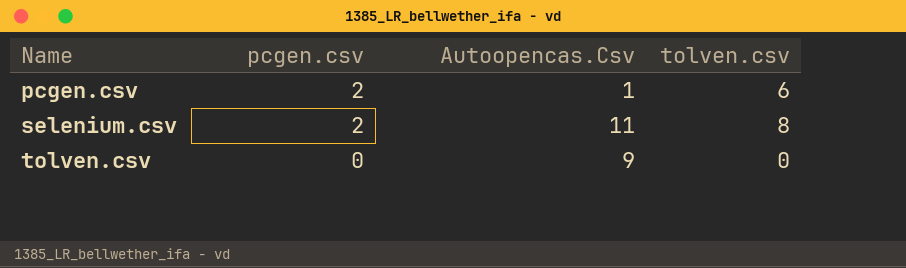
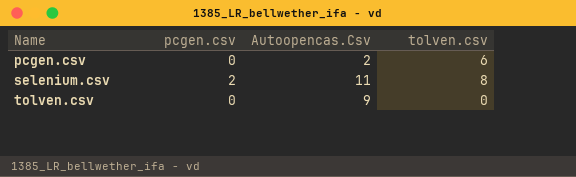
pcgen.csv | pcgen.csv: 2 -> 0
pcgen.csv | Autoopencas.Csv: 1 -> 2

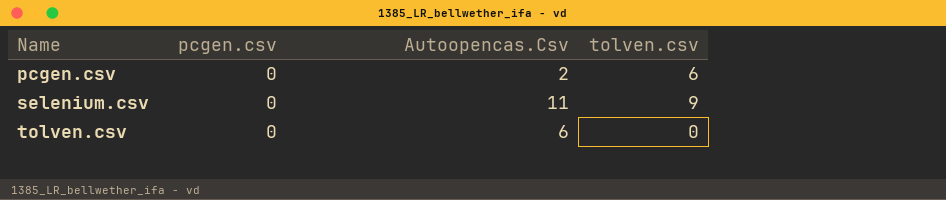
selenium.csv | pcgen.csv: 2 -> 0
selenium.csv | tolven.csv: 8 -> 9
tolven.csv | Autoopencas.Csv: 9 -> 6

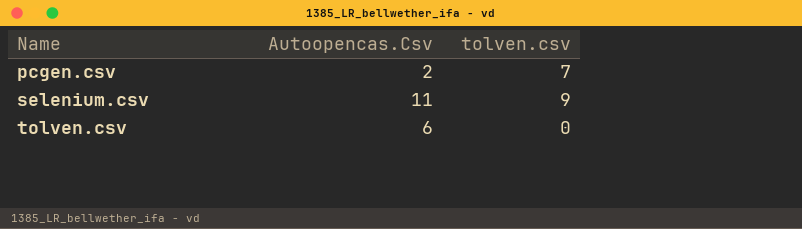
column pcgen.csv | position: 2 -> none
pcgen.csv | tolven.csv: 6 -> 7

